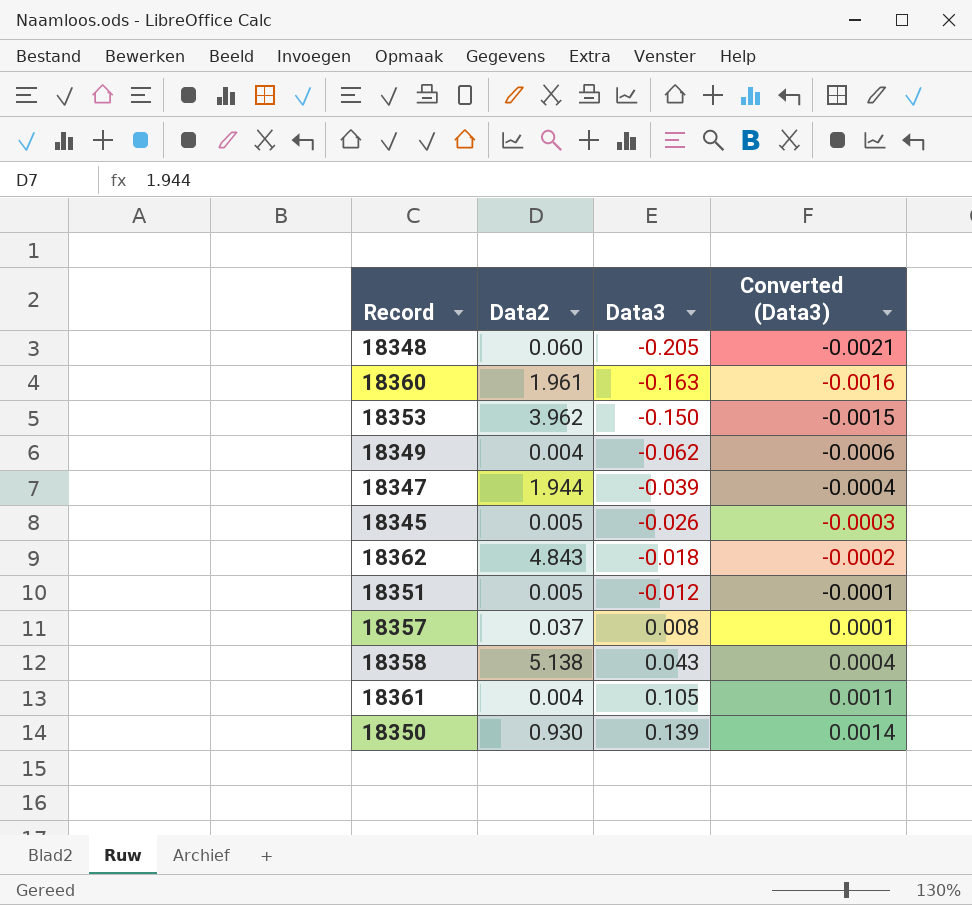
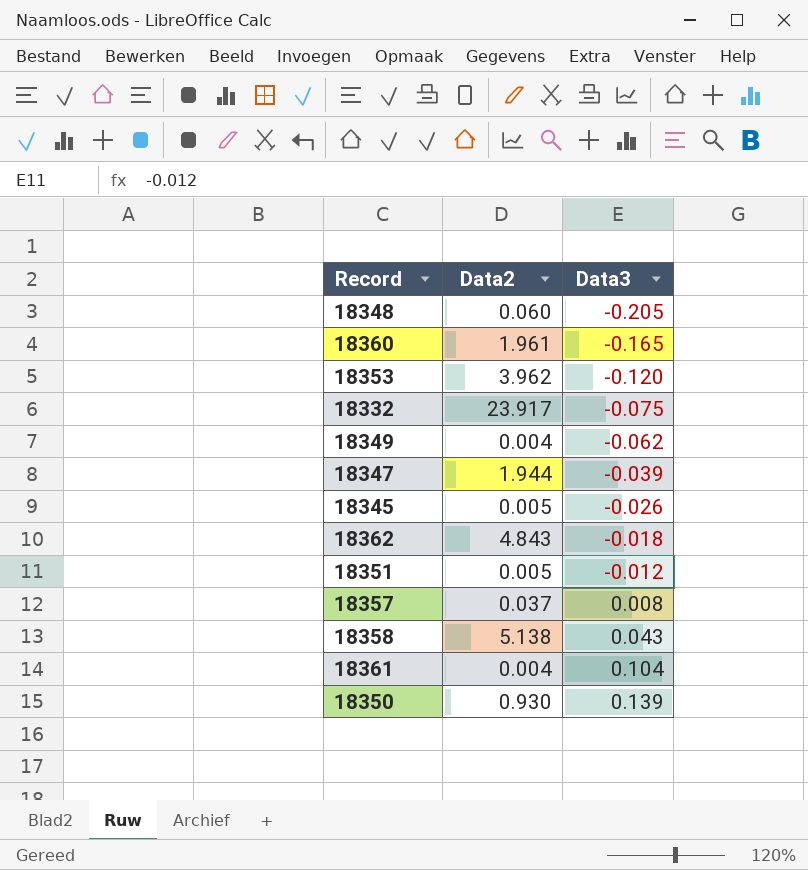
column Converted (Data3) | formula: [Data3] * 0.01 -> none
18360 | Data3: -0.163 -> -0.165
18353 | Data3: -0.150 -> -0.120
row 18332: none -> 23.917 | -0.075
18361 | Data3: 0.105 -> 0.104

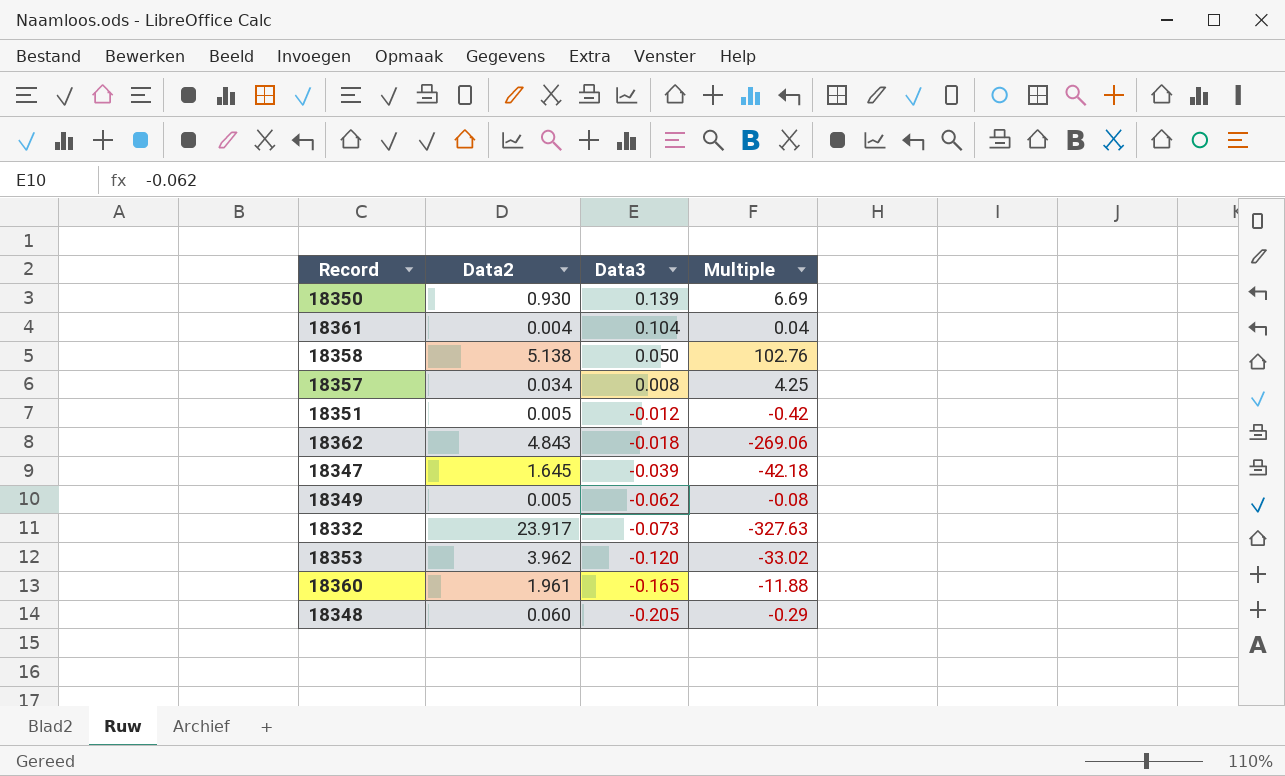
row order: Data3 ascending -> Data3 descending
column Multiple | formula: none -> [Data2] / [Data3]
row 18345: 0.005 | -0.026 -> none
18358 | Data3: 0.043 -> 0.050
18357 | Data2: 0.037 -> 0.034
18347 | Data2: 1.944 -> 1.645
18349 | Data2: 0.004 -> 0.005
18332 | Data3: -0.075 -> -0.073

